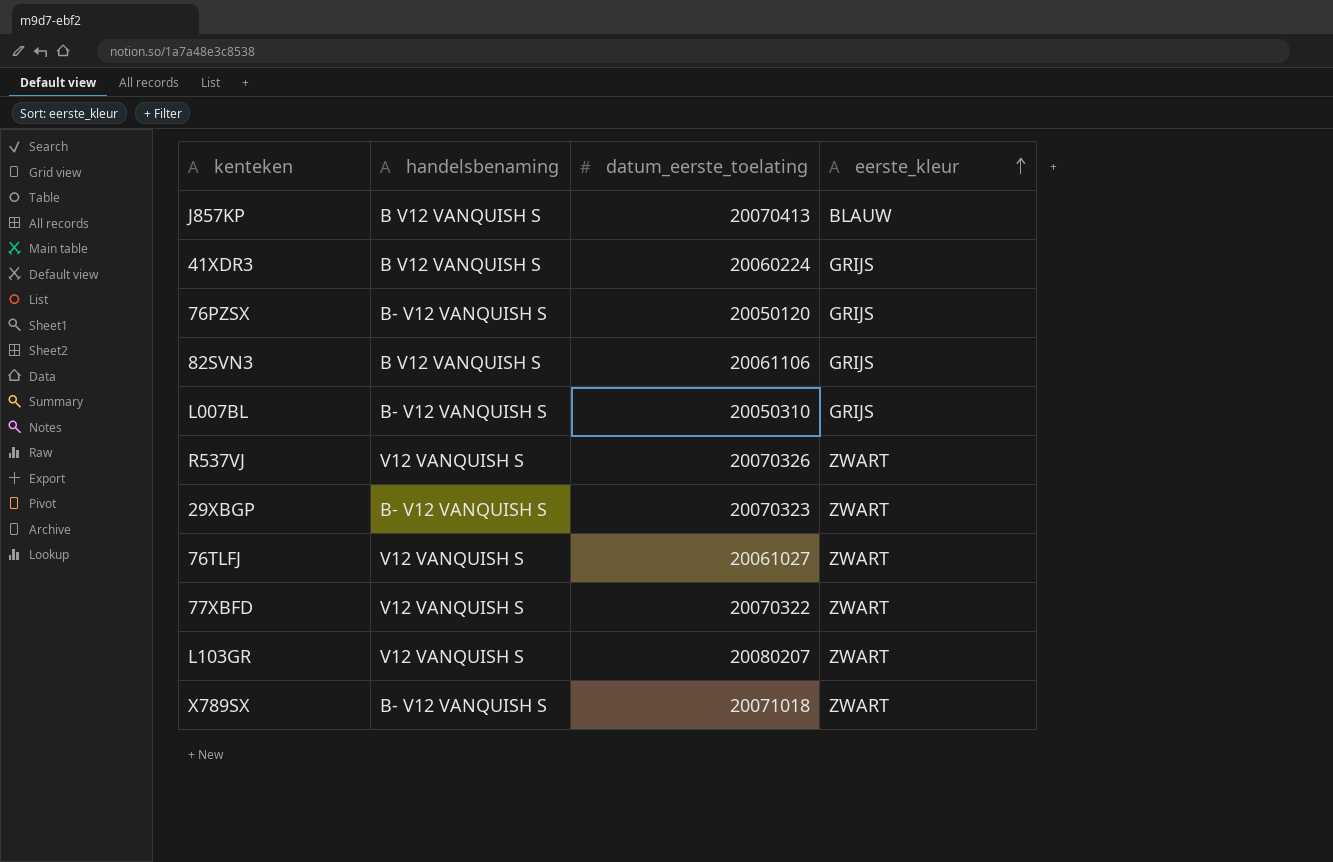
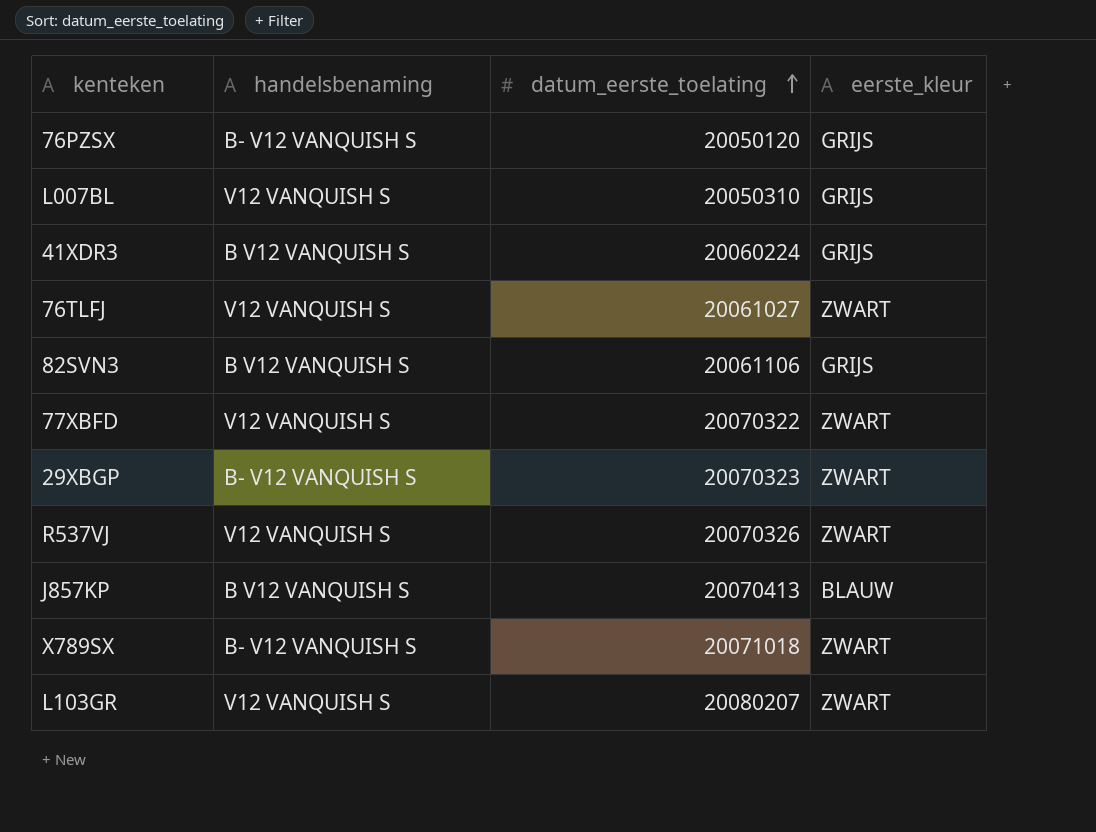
row order: eerste_kleur ascending -> datum_eerste_toelating ascending
L007BL | handelsbenaming: B- V12 VANQUISH S -> V12 VANQUISH S

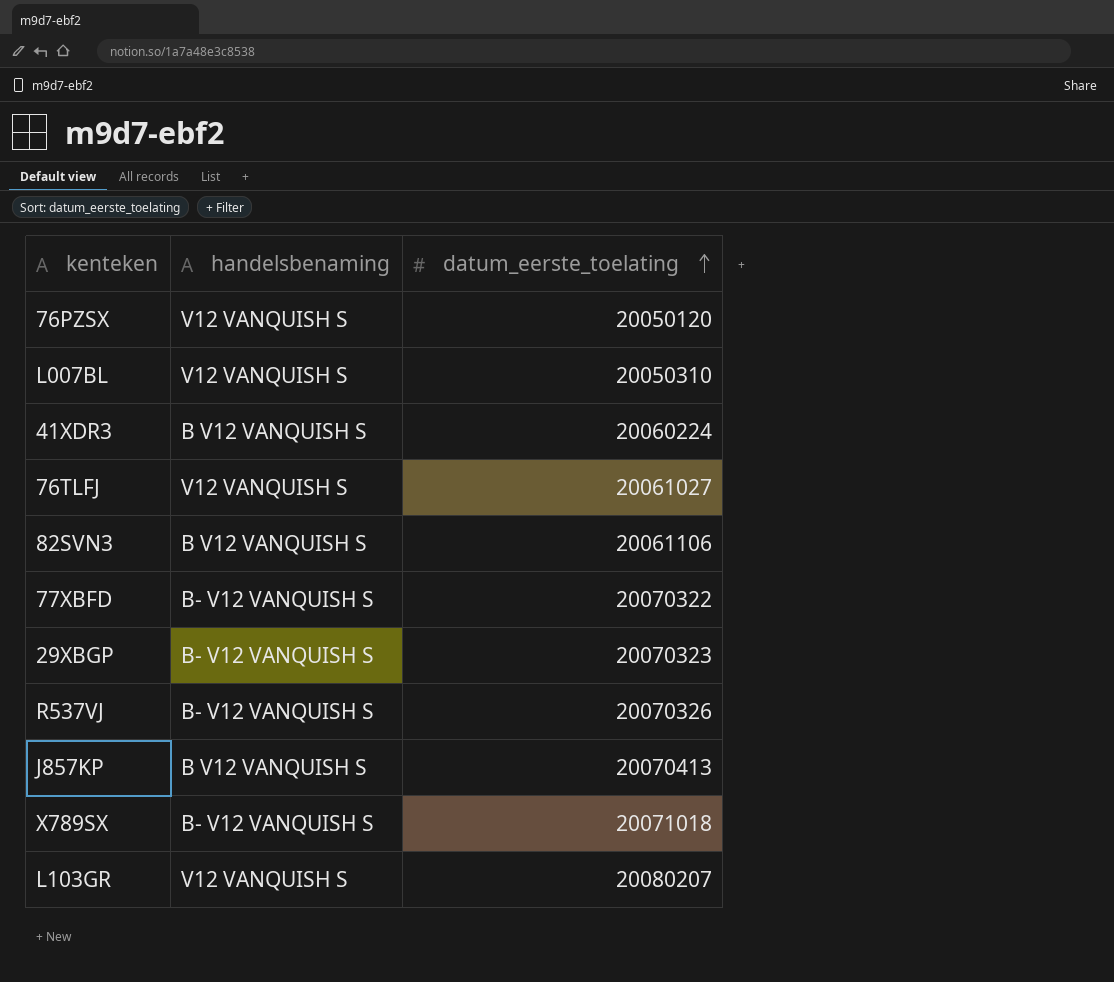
column eerste_kleur | position: 4 -> none
76PZSX | handelsbenaming: B- V12 VANQUISH S -> V12 VANQUISH S
77XBFD | handelsbenaming: V12 VANQUISH S -> B- V12 VANQUISH S
R537VJ | handelsbenaming: V12 VANQUISH S -> B- V12 VANQUISH S

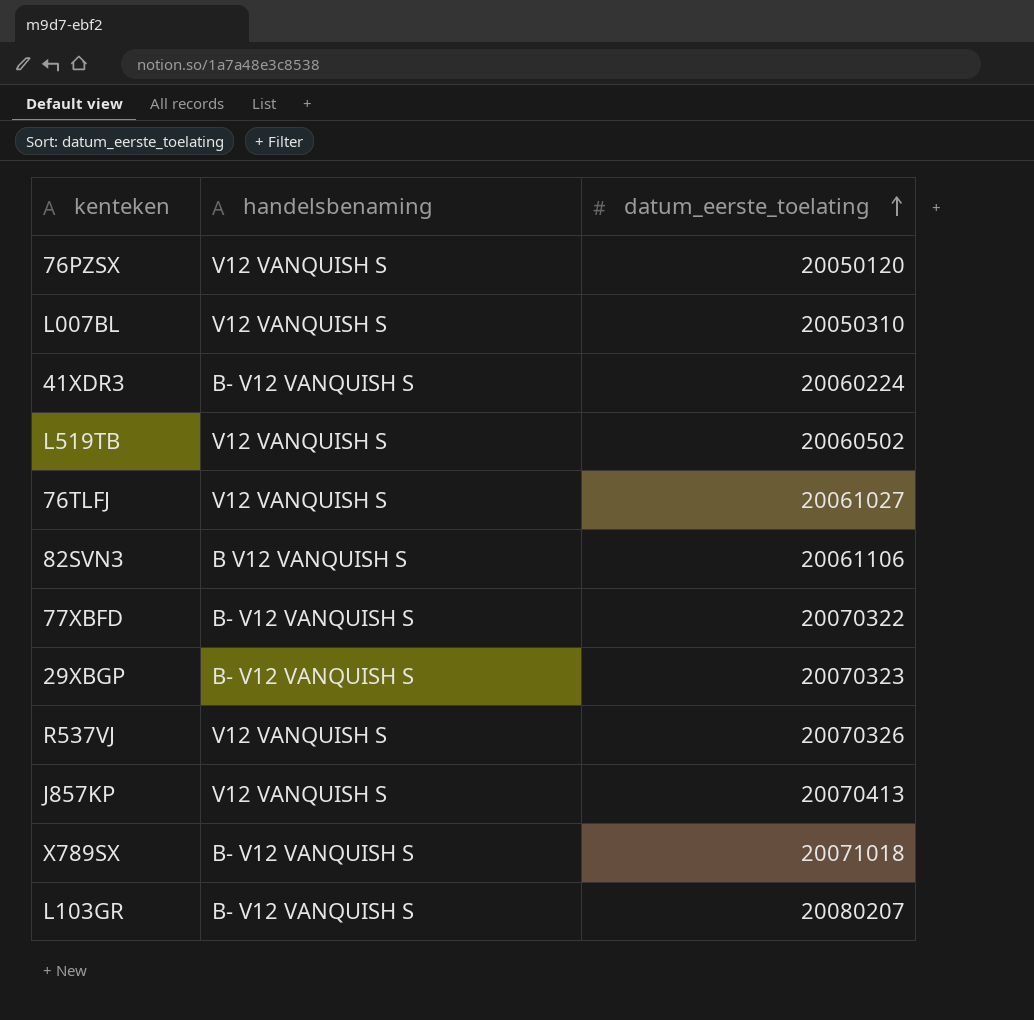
41XDR3 | handelsbenaming: B V12 VANQUISH S -> B- V12 VANQUISH S
row L519TB: none -> V12 VANQUISH S | 20060502
R537VJ | handelsbenaming: B- V12 VANQUISH S -> V12 VANQUISH S
J857KP | handelsbenaming: B V12 VANQUISH S -> V12 VANQUISH S
L103GR | handelsbenaming: V12 VANQUISH S -> B- V12 VANQUISH S

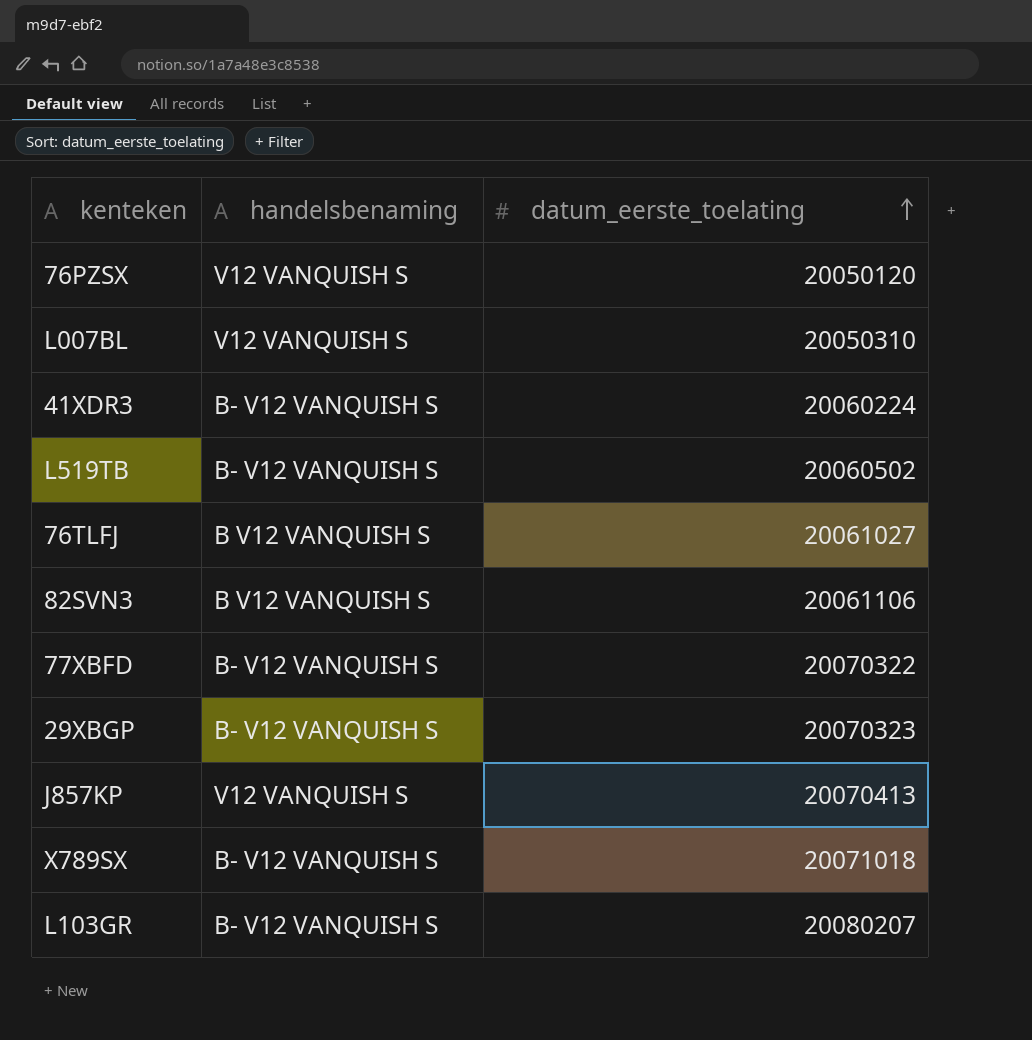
row R537VJ: V12 VANQUISH S | 20070326 -> none
L519TB | handelsbenaming: V12 VANQUISH S -> B- V12 VANQUISH S
76TLFJ | handelsbenaming: V12 VANQUISH S -> B V12 VANQUISH S

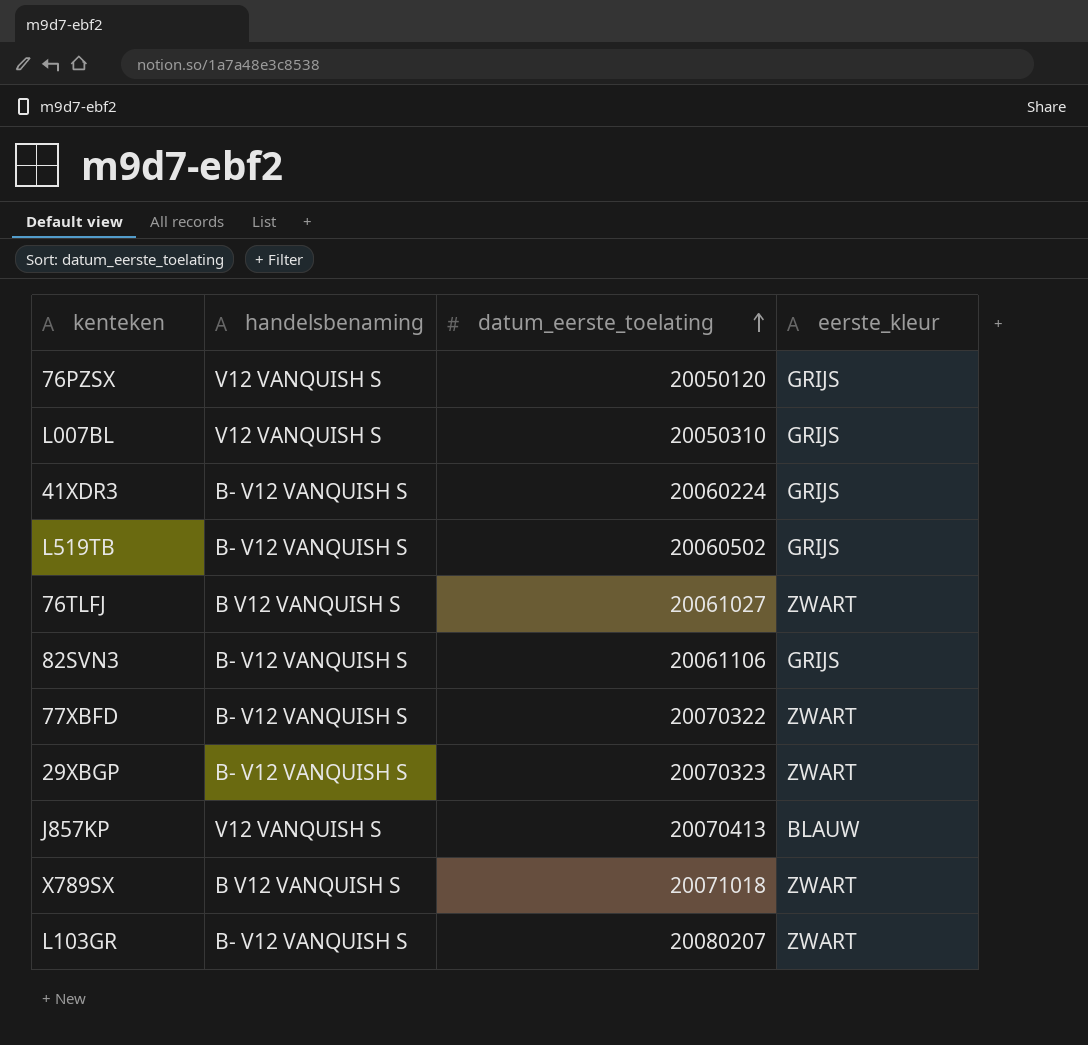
column eerste_kleur | position: none -> 4
82SVN3 | handelsbenaming: B V12 VANQUISH S -> B- V12 VANQUISH S
X789SX | handelsbenaming: B- V12 VANQUISH S -> B V12 VANQUISH S

